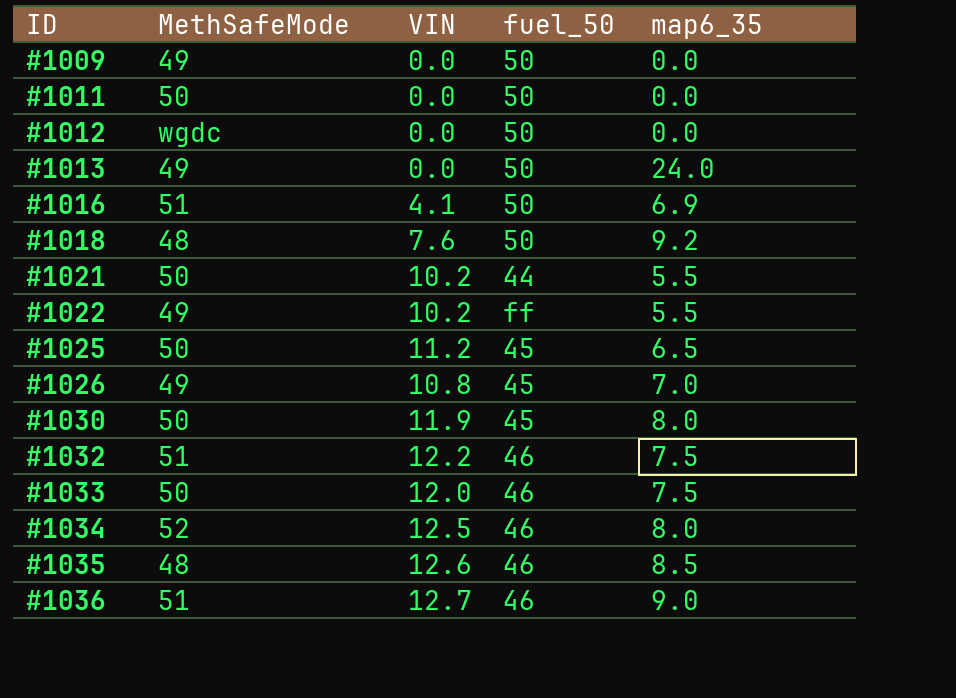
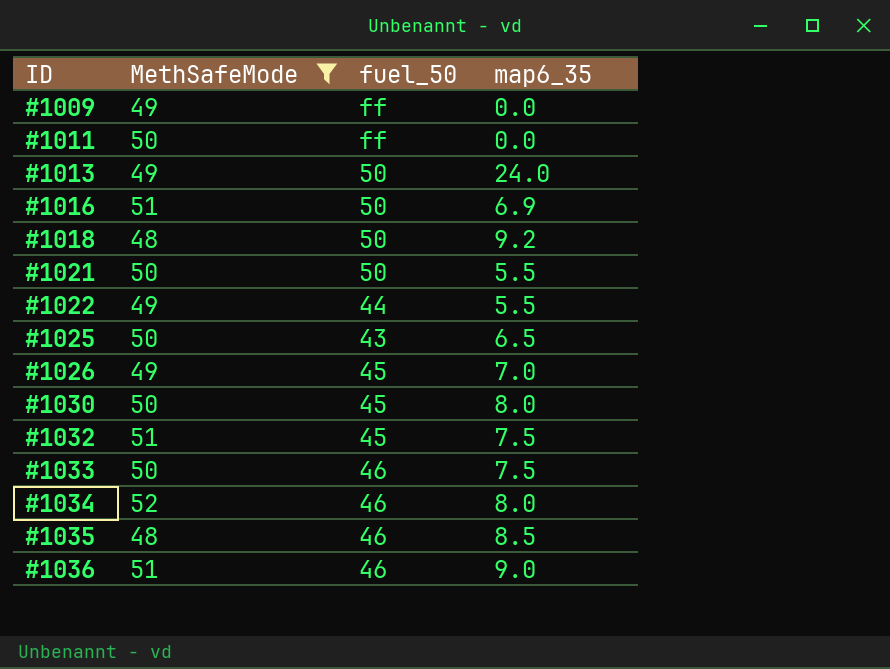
filter: none -> MethSafeMode != wgdc
column VIN | position: 3 -> none
#1009 | fuel_50: 50 -> ff
#1011 | fuel_50: 50 -> ff
#1021 | fuel_50: 44 -> 50
#1022 | fuel_50: ff -> 44
#1025 | fuel_50: 45 -> 43
#1032 | fuel_50: 46 -> 45

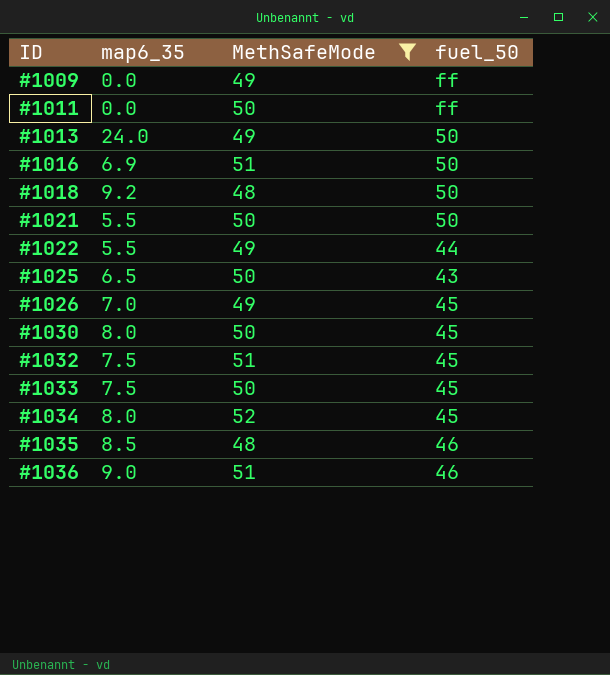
column map6_35 | position: 4 -> 2
#1033 | fuel_50: 46 -> 45
#1034 | fuel_50: 46 -> 45

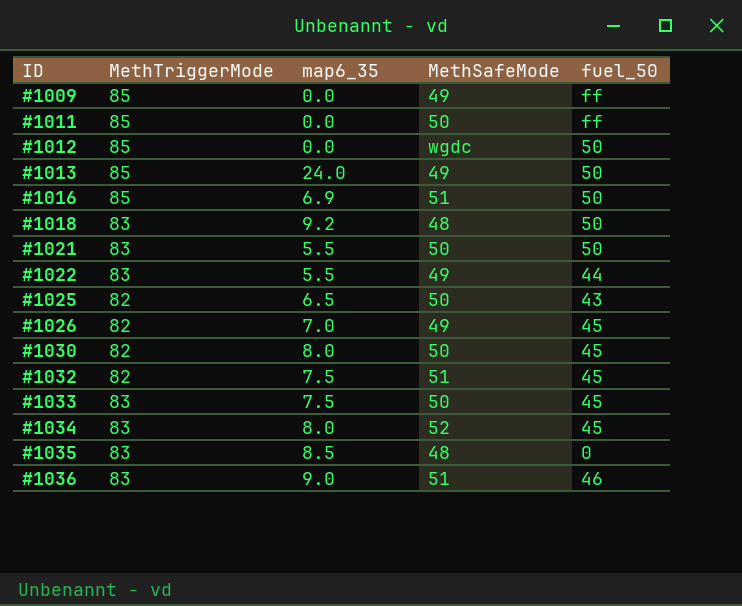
filter: MethSafeMode != wgdc -> none
column MethTriggerMode | position: none -> 2
#1035 | fuel_50: 46 -> 0

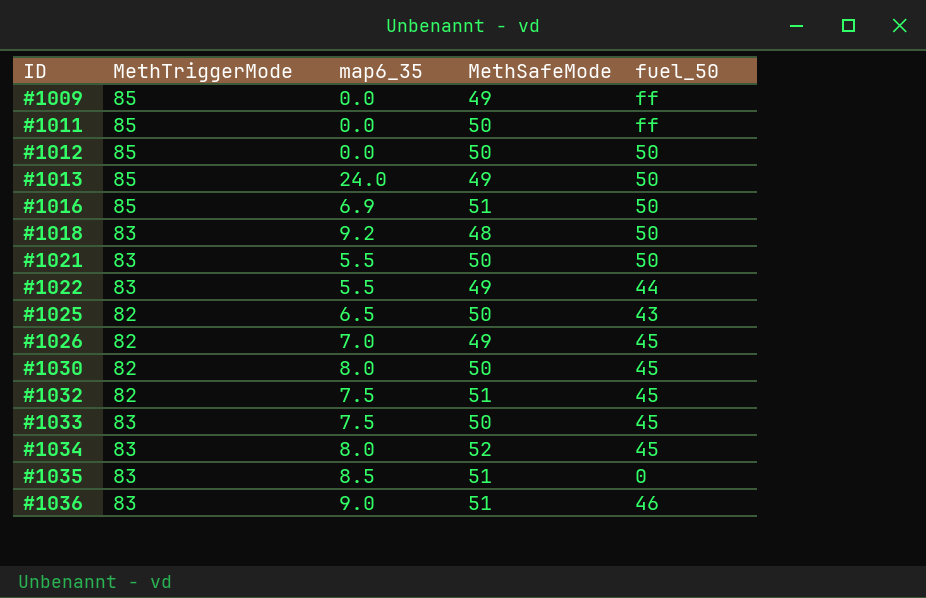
#1012 | MethSafeMode: wgdc -> 50
#1035 | MethSafeMode: 48 -> 51

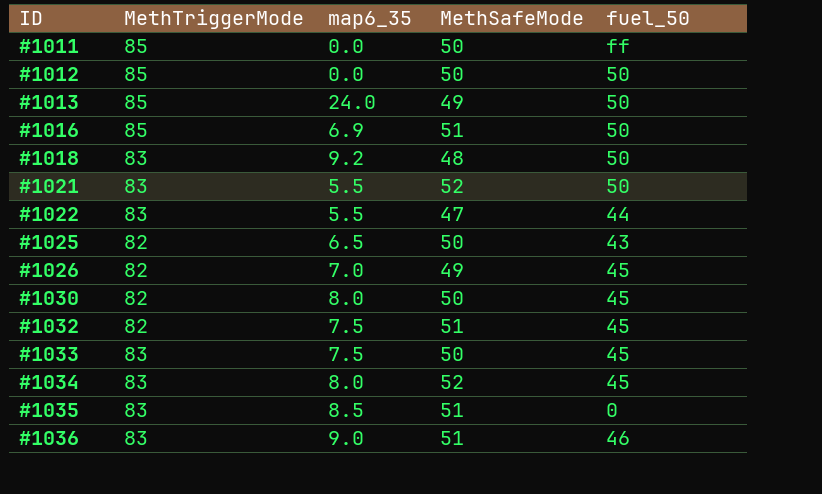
row #1009: 85 | 0.0 | 49 | ff -> none
#1021 | MethSafeMode: 50 -> 52
#1022 | MethSafeMode: 49 -> 47

